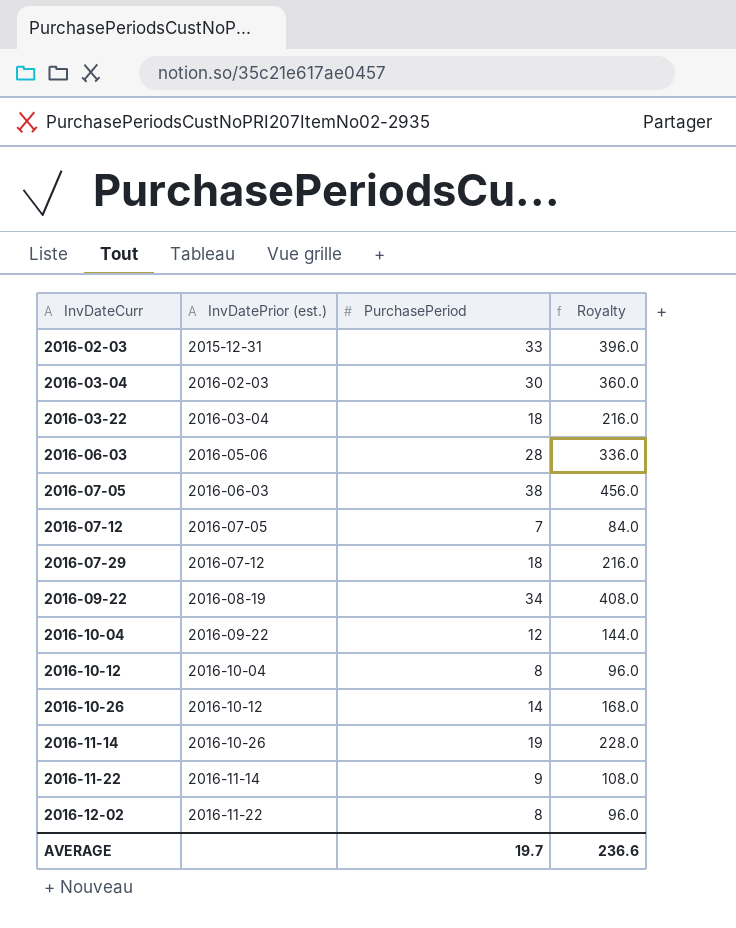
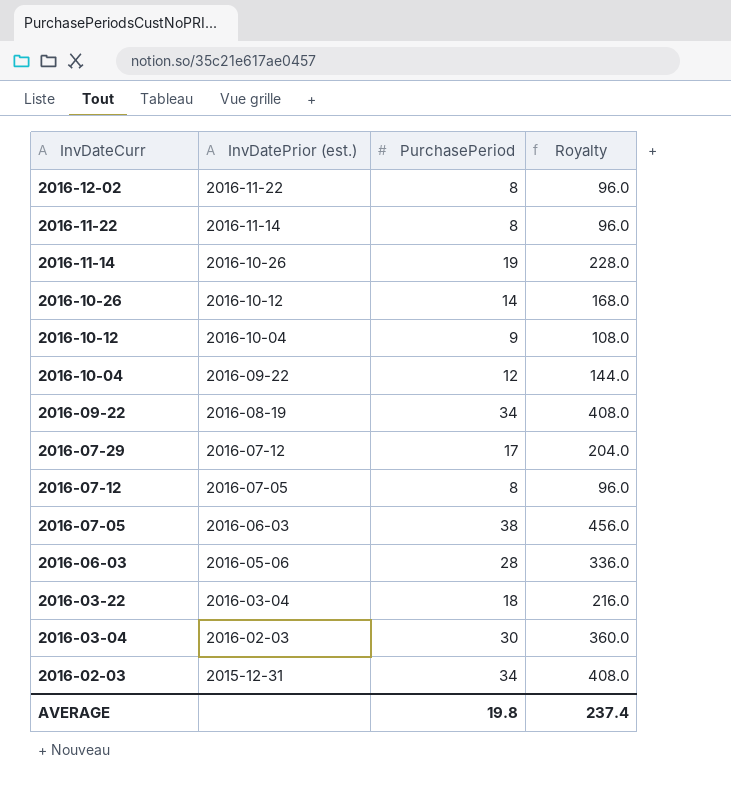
row order: InvDateCurr ascending -> InvDateCurr descending
2016-11-22 | PurchasePeriod: 9 -> 8
2016-11-22 | Royalty: 108.0 -> 96.0
2016-10-12 | PurchasePeriod: 8 -> 9
2016-10-12 | Royalty: 96.0 -> 108.0
2016-07-29 | PurchasePeriod: 18 -> 17
2016-07-29 | Royalty: 216.0 -> 204.0
2016-07-12 | PurchasePeriod: 7 -> 8
2016-07-12 | Royalty: 84.0 -> 96.0
2016-02-03 | PurchasePeriod: 33 -> 34
2016-02-03 | Royalty: 396.0 -> 408.0
AVERAGE | PurchasePeriod: 19.7 -> 19.8
AVERAGE | Royalty: 236.6 -> 237.4

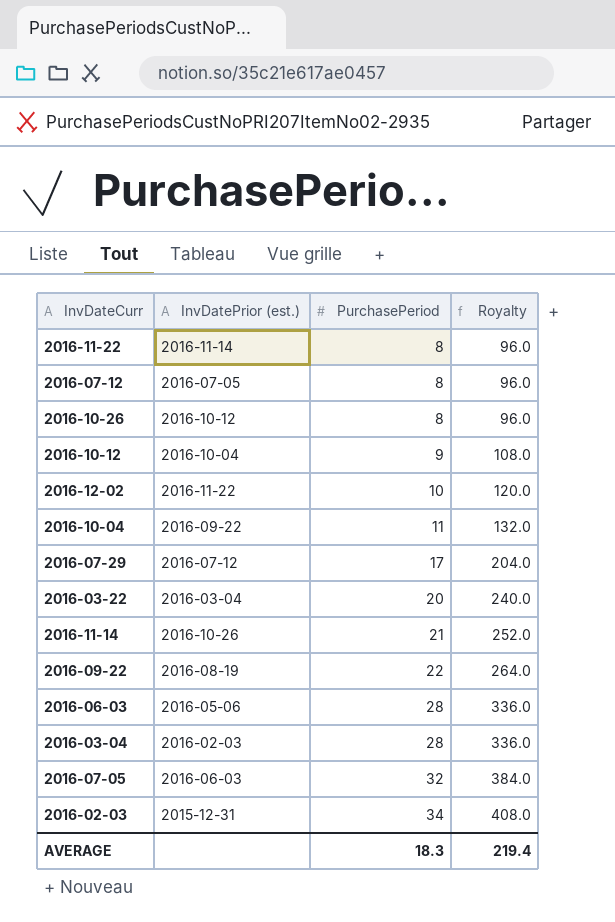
row order: InvDateCurr descending -> PurchasePeriod ascending
2016-10-26 | PurchasePeriod: 14 -> 8
2016-10-26 | Royalty: 168.0 -> 96.0
2016-12-02 | PurchasePeriod: 8 -> 10
2016-12-02 | Royalty: 96.0 -> 120.0
2016-10-04 | PurchasePeriod: 12 -> 11
2016-10-04 | Royalty: 144.0 -> 132.0
2016-03-22 | PurchasePeriod: 18 -> 20
2016-03-22 | Royalty: 216.0 -> 240.0
2016-11-14 | PurchasePeriod: 19 -> 21
2016-11-14 | Royalty: 228.0 -> 252.0
2016-09-22 | PurchasePeriod: 34 -> 22
2016-09-22 | Royalty: 408.0 -> 264.0
2016-03-04 | PurchasePeriod: 30 -> 28
2016-03-04 | Royalty: 360.0 -> 336.0
2016-07-05 | PurchasePeriod: 38 -> 32
2016-07-05 | Royalty: 456.0 -> 384.0
AVERAGE | PurchasePeriod: 19.8 -> 18.3
AVERAGE | Royalty: 237.4 -> 219.4

